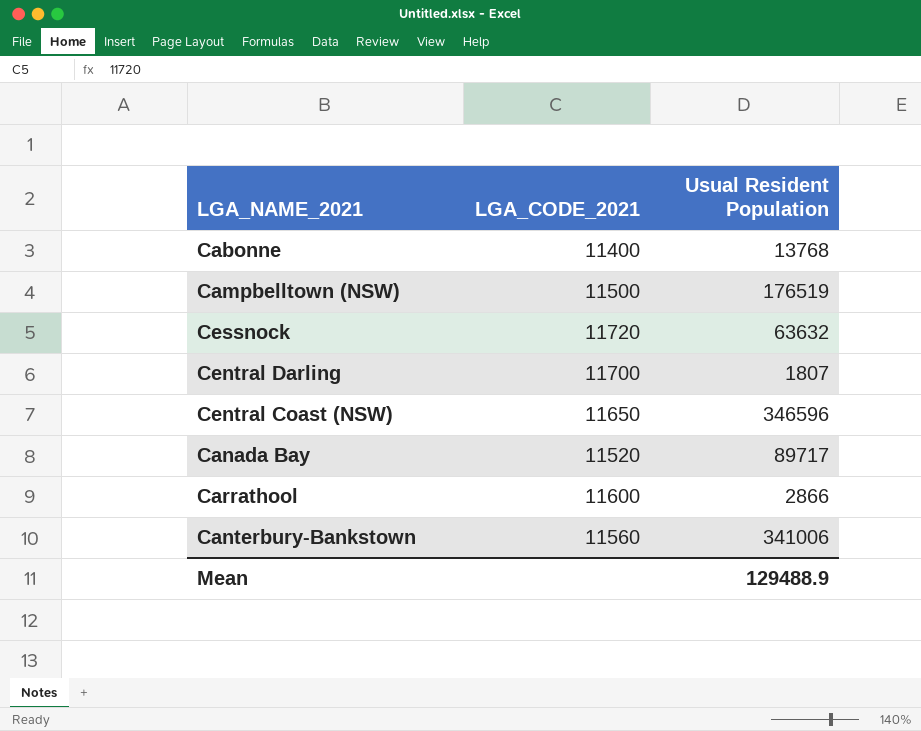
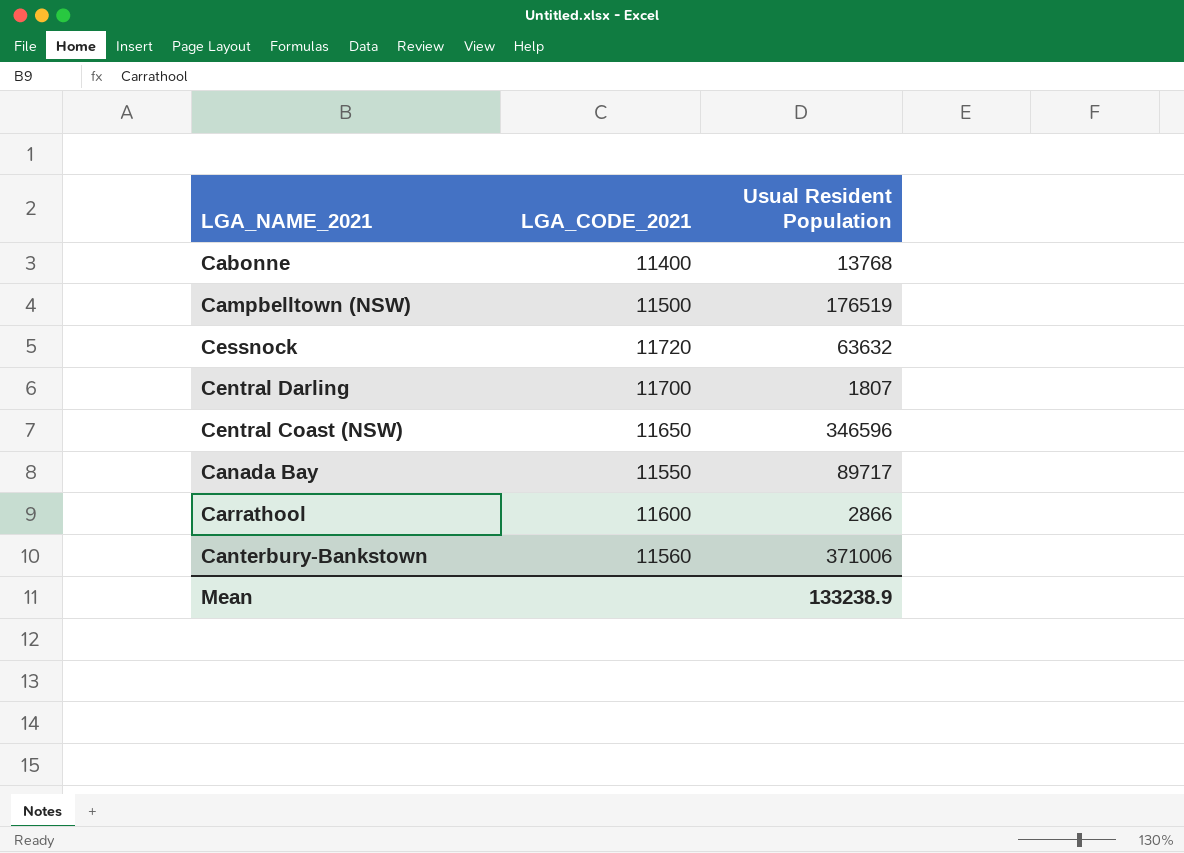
Canada Bay | LGA_CODE_2021: 11520 -> 11550
Canterbury-Bankstown | Usual Resident Population: 341006 -> 371006
Mean | Usual Resident Population: 129488.9 -> 133238.9

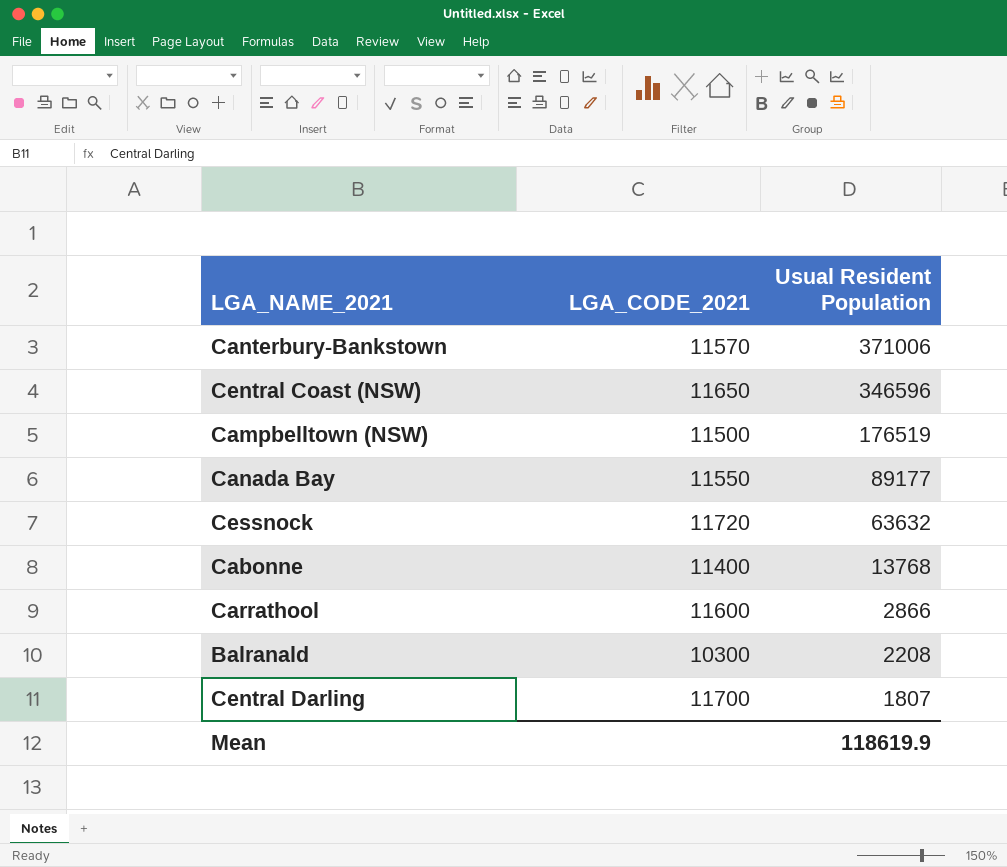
row order: none -> Usual Resident Population descending
Canterbury-Bankstown | LGA_CODE_2021: 11560 -> 11570
Canada Bay | Usual Resident Population: 89717 -> 89177
row Balranald: none -> 10300 | 2208
Mean | Usual Resident Population: 133238.9 -> 118619.9

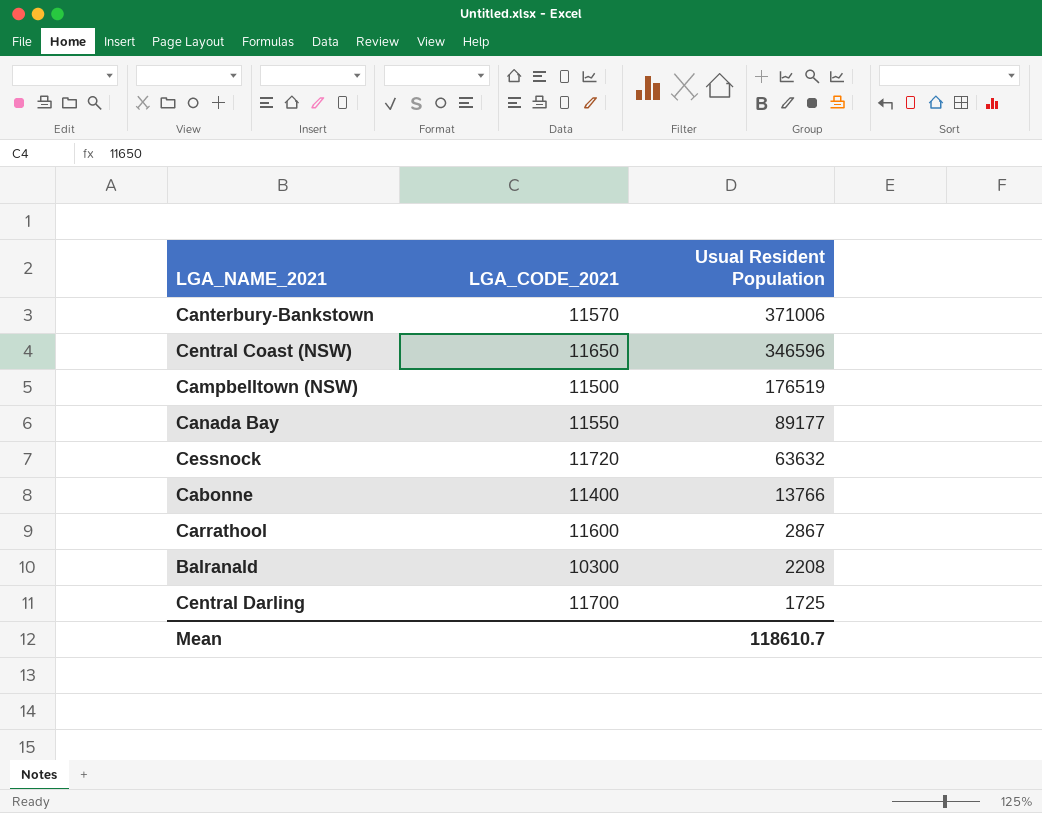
Cabonne | Usual Resident Population: 13768 -> 13766
Carrathool | Usual Resident Population: 2866 -> 2867
Central Darling | Usual Resident Population: 1807 -> 1725
Mean | Usual Resident Population: 118619.9 -> 118610.7

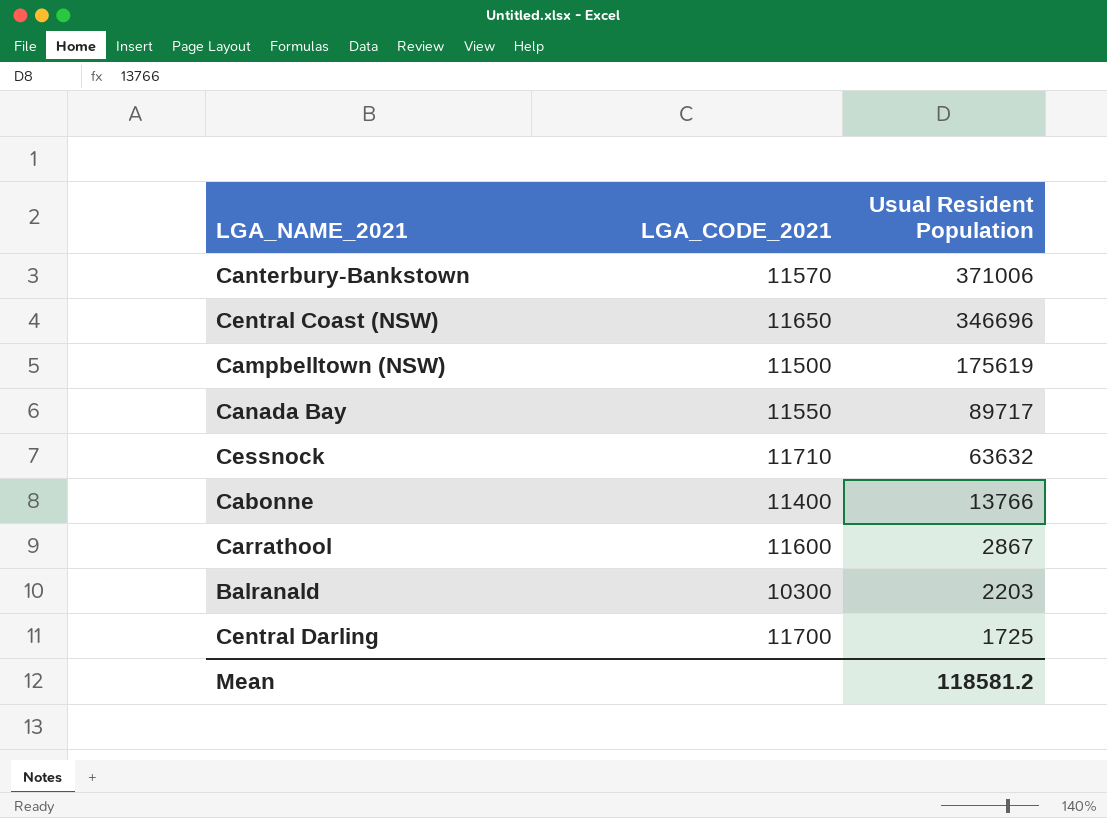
Central Coast (NSW) | Usual Resident Population: 346596 -> 346696
Campbelltown (NSW) | Usual Resident Population: 176519 -> 175619
Canada Bay | Usual Resident Population: 89177 -> 89717
Cessnock | LGA_CODE_2021: 11720 -> 11710
Balranald | Usual Resident Population: 2208 -> 2203
Mean | Usual Resident Population: 118610.7 -> 118581.2

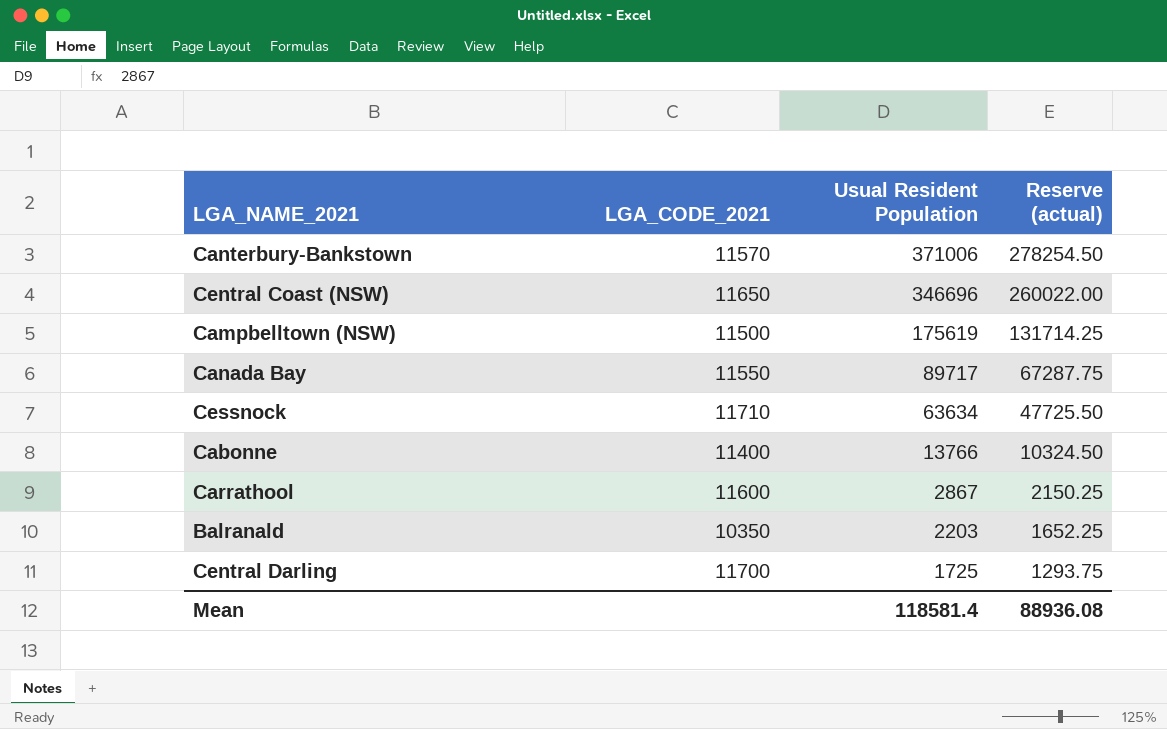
column Reserve (actual) | formula: none -> [Usual Resident Population] * 0.75
Cessnock | Usual Resident Population: 63632 -> 63634
Balranald | LGA_CODE_2021: 10300 -> 10350
Mean | Usual Resident Population: 118581.2 -> 118581.4

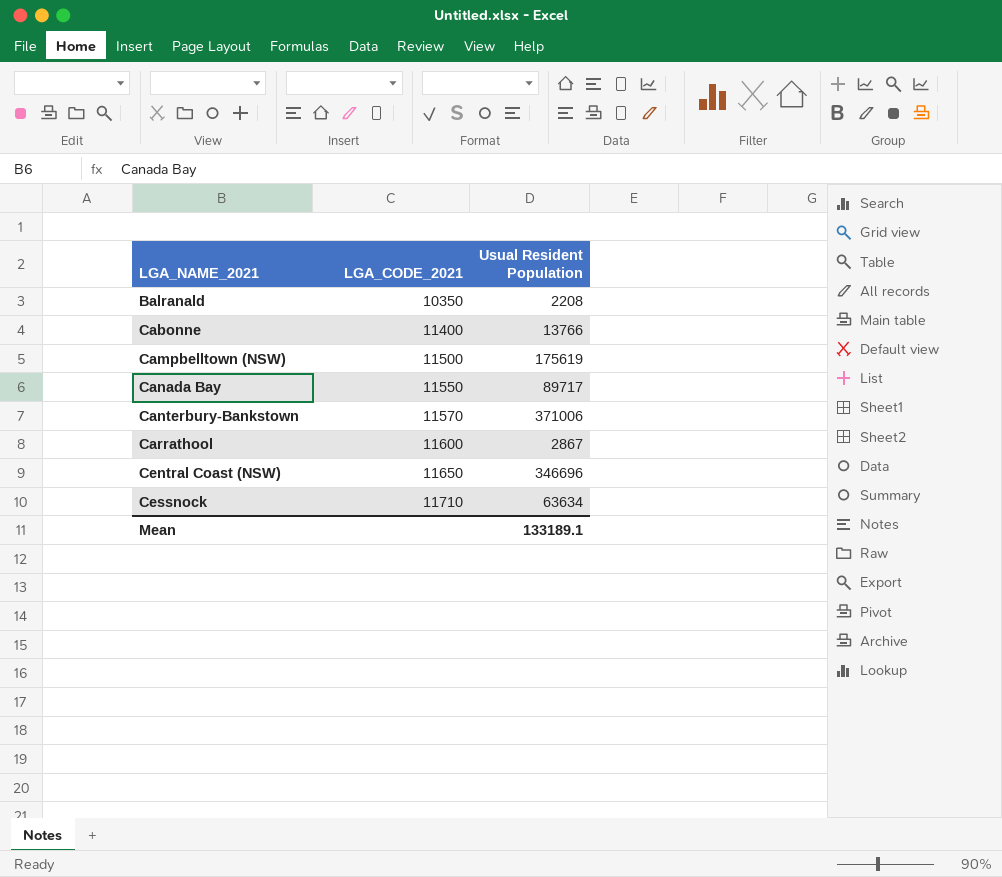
row order: Usual Resident Population descending -> LGA_NAME_2021 ascending
column Reserve (actual) | formula: [Usual Resident Population] * 0.75 -> none
row Central Darling: 11700 | 1725 | 1293.75 -> none
Balranald | Usual Resident Population: 2203 -> 2208
Mean | Usual Resident Population: 118581.4 -> 133189.1

